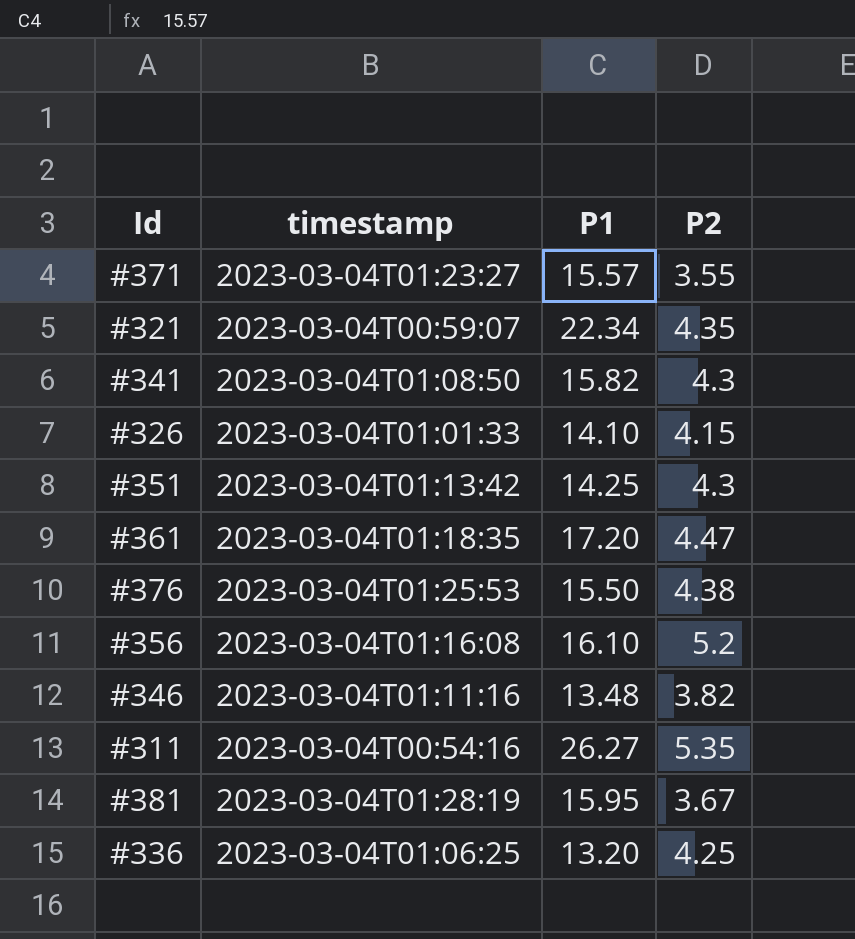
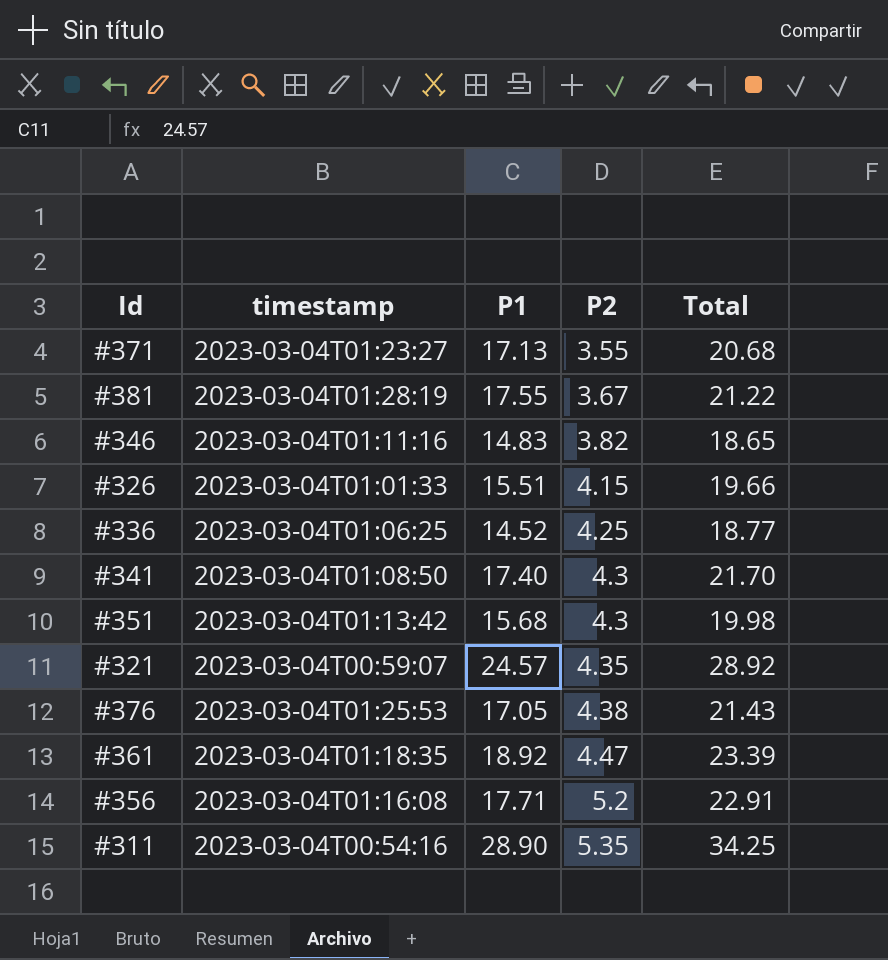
row order: none -> P2 ascending
column Total | formula: none -> [P1] + [P2]
#371 | P1: 15.57 -> 17.13
#381 | P1: 15.95 -> 17.55
#346 | P1: 13.48 -> 14.83
#326 | P1: 14.10 -> 15.51
#336 | P1: 13.20 -> 14.52
#341 | P1: 15.82 -> 17.40
#351 | P1: 14.25 -> 15.68
#321 | P1: 22.34 -> 24.57
#376 | P1: 15.50 -> 17.05
#361 | P1: 17.20 -> 18.92
#356 | P1: 16.10 -> 17.71
#311 | P1: 26.27 -> 28.90

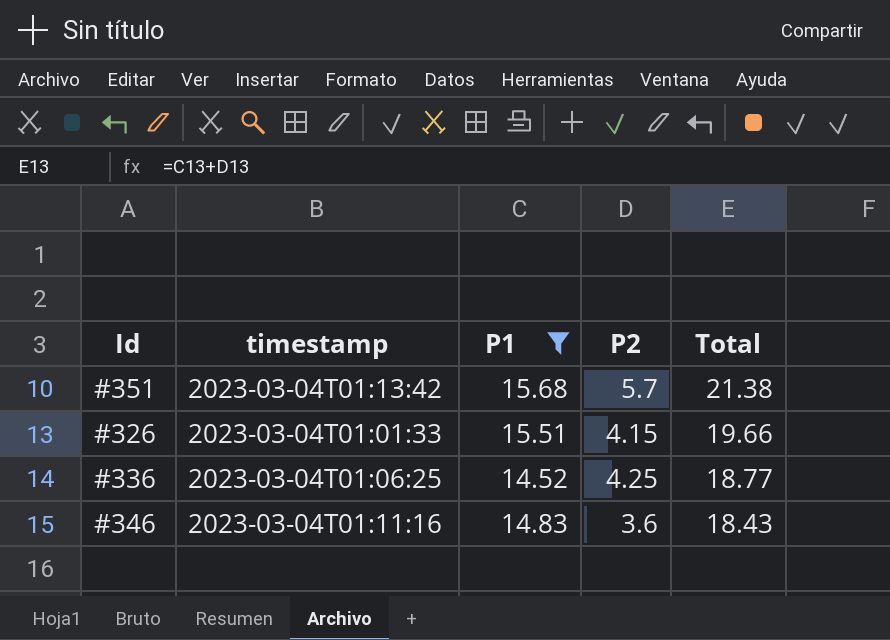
filter: none -> P1 <= 15.68
row order: P2 ascending -> Total descending
#351 | P2: 4.3 -> 5.7
#351 | Total: 19.98 -> 21.38
#346 | P2: 3.82 -> 3.6
#346 | Total: 18.65 -> 18.43

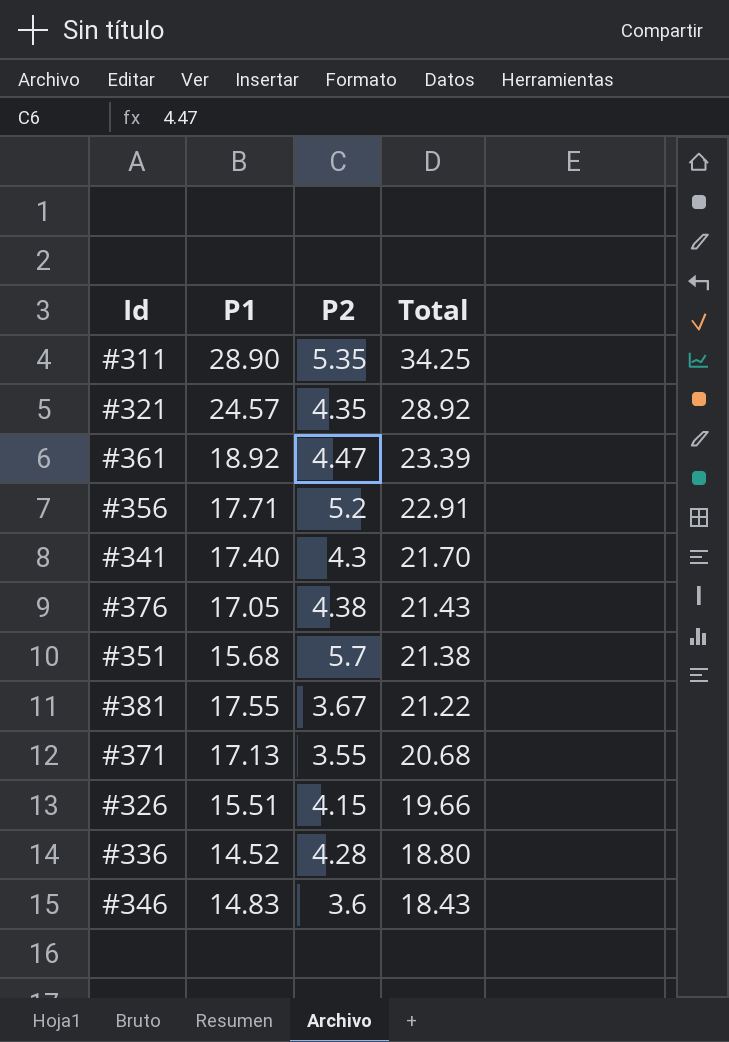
filter: P1 <= 15.68 -> none
column timestamp | position: 2 -> none
#336 | P2: 4.25 -> 4.28
#336 | Total: 18.77 -> 18.80

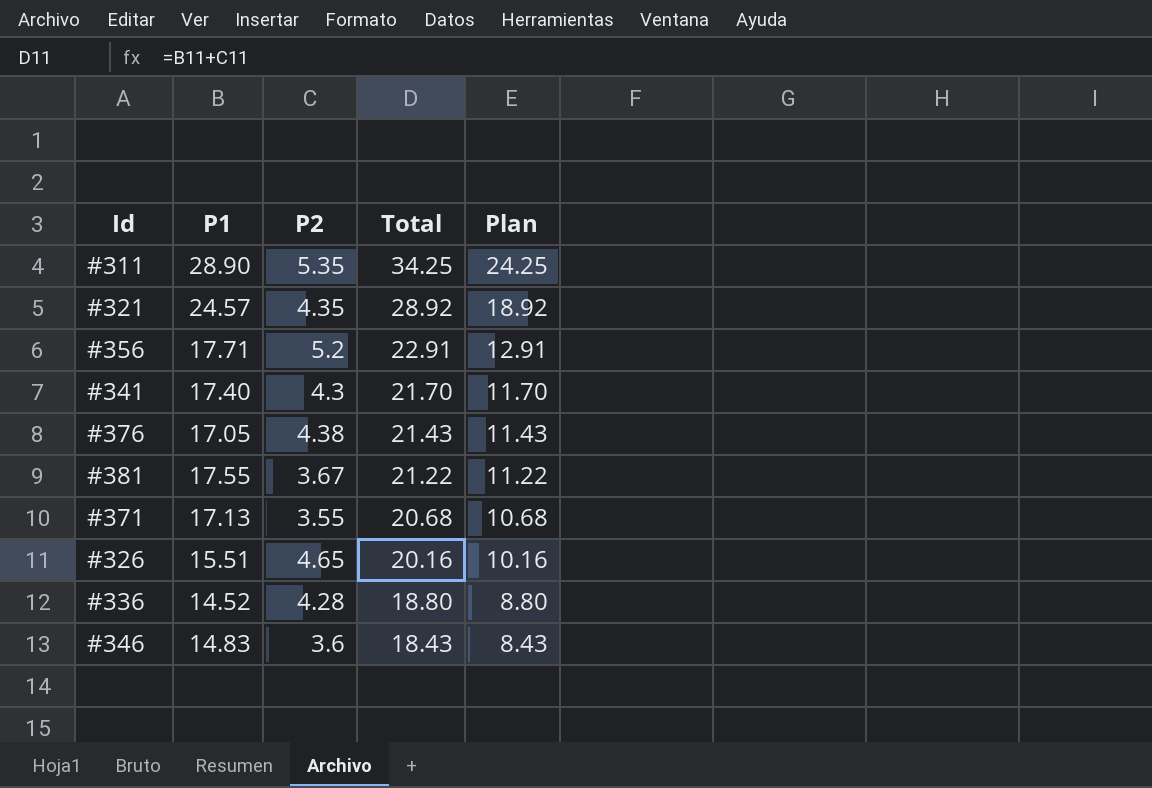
column Plan | formula: none -> [Total] - 10
row #361: 18.92 | 4.47 | 23.39 -> none
row #351: 15.68 | 5.7 | 21.38 -> none
#326 | P2: 4.15 -> 4.65
#326 | Total: 19.66 -> 20.16

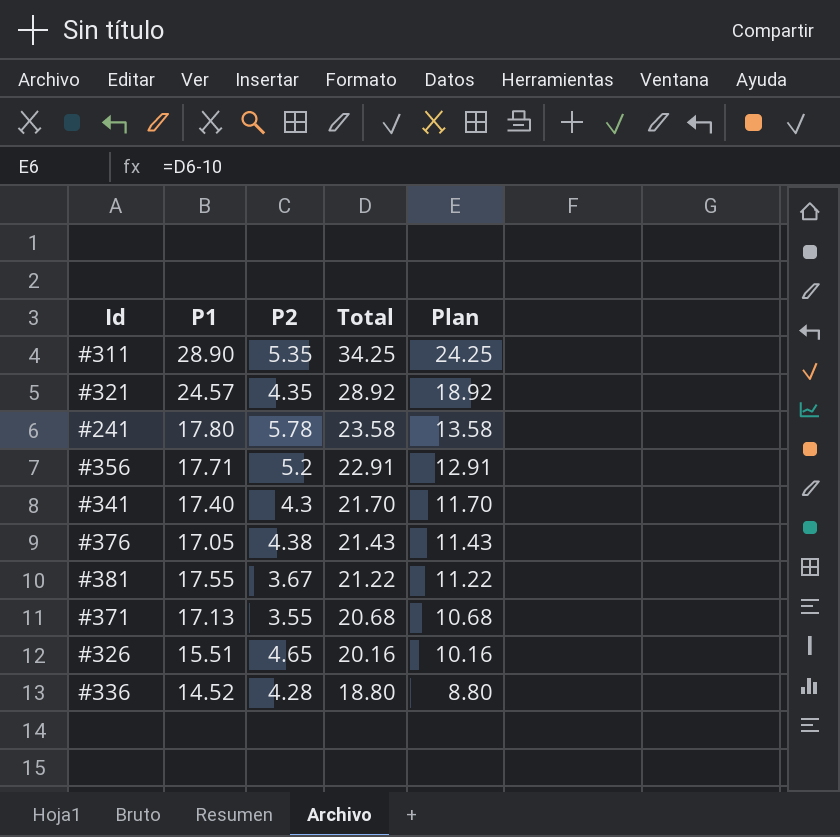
row #346: 14.83 | 3.6 | 18.43 | 8.43 -> none
row #241: none -> 17.80 | 5.78 | 23.58 | 13.58

